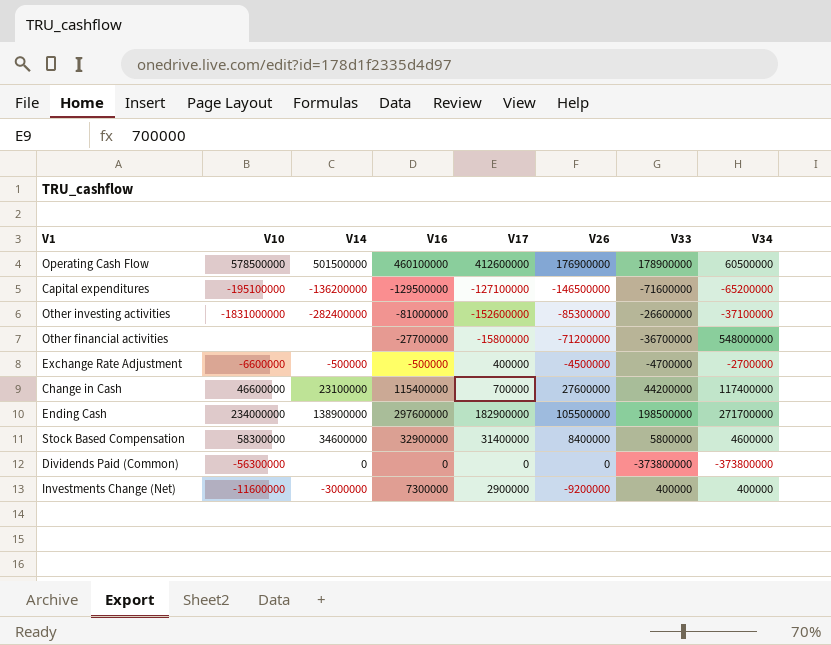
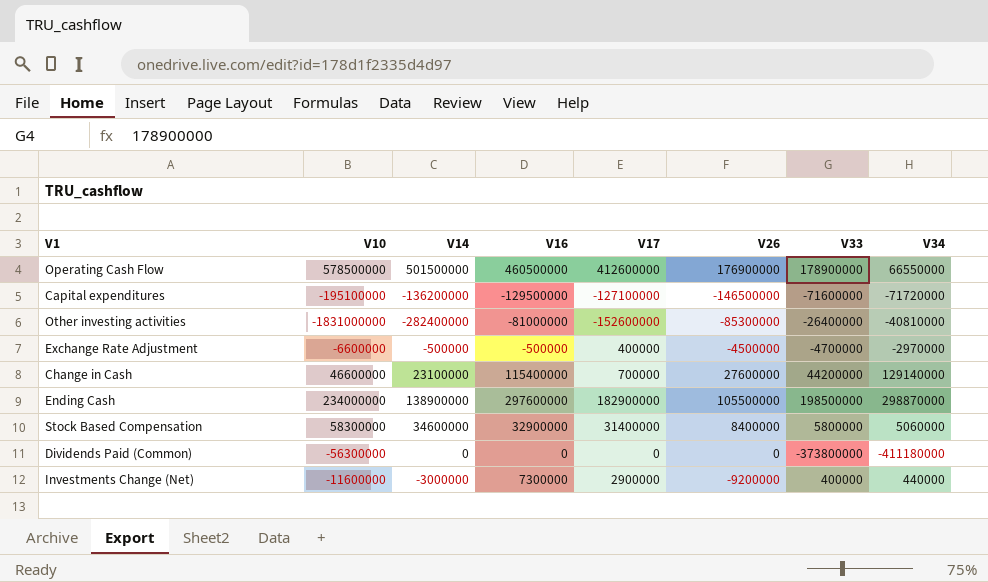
row Other financial activities: none | none | -27700000 | -15800000 | -71200000 | -36700000 | 548000000 -> none
Operating Cash Flow | V16: 460100000 -> 460500000
Operating Cash Flow | V34: 60500000 -> 66550000
Capital expenditures | V34: -65200000 -> -71720000
Other investing activities | V33: -26600000 -> -26400000
Other investing activities | V34: -37100000 -> -40810000
Exchange Rate Adjustment | V34: -2700000 -> -2970000
Change in Cash | V34: 117400000 -> 129140000
Ending Cash | V34: 271700000 -> 298870000
Stock Based Compensation | V34: 4600000 -> 5060000
Dividends Paid (Common) | V34: -373800000 -> -411180000
Investments Change (Net) | V34: 400000 -> 440000

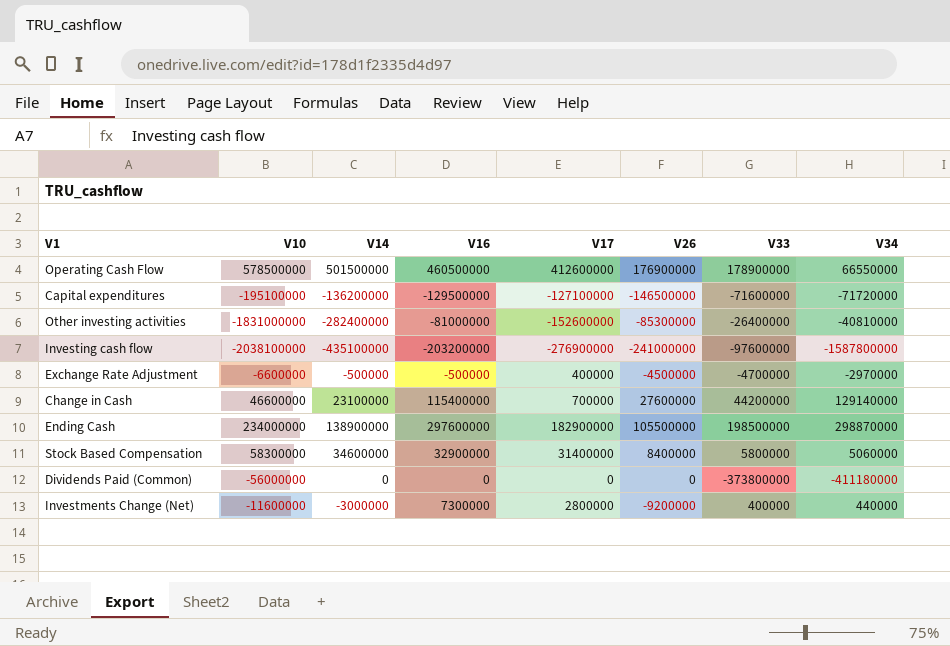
row Investing cash flow: none -> -2038100000 | -435100000 | -203200000 | -276900000 | -241000000 | -97600000 | -1587800000
Dividends Paid (Common) | V10: -56300000 -> -56000000
Investments Change (Net) | V17: 2900000 -> 2800000

